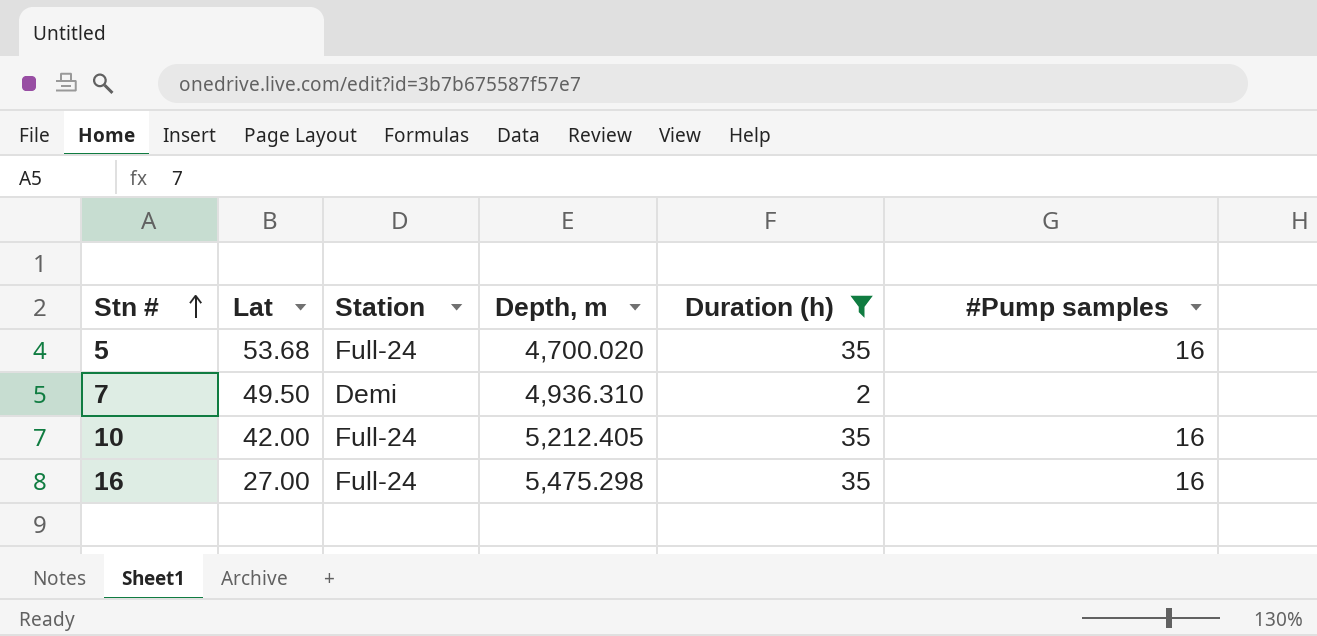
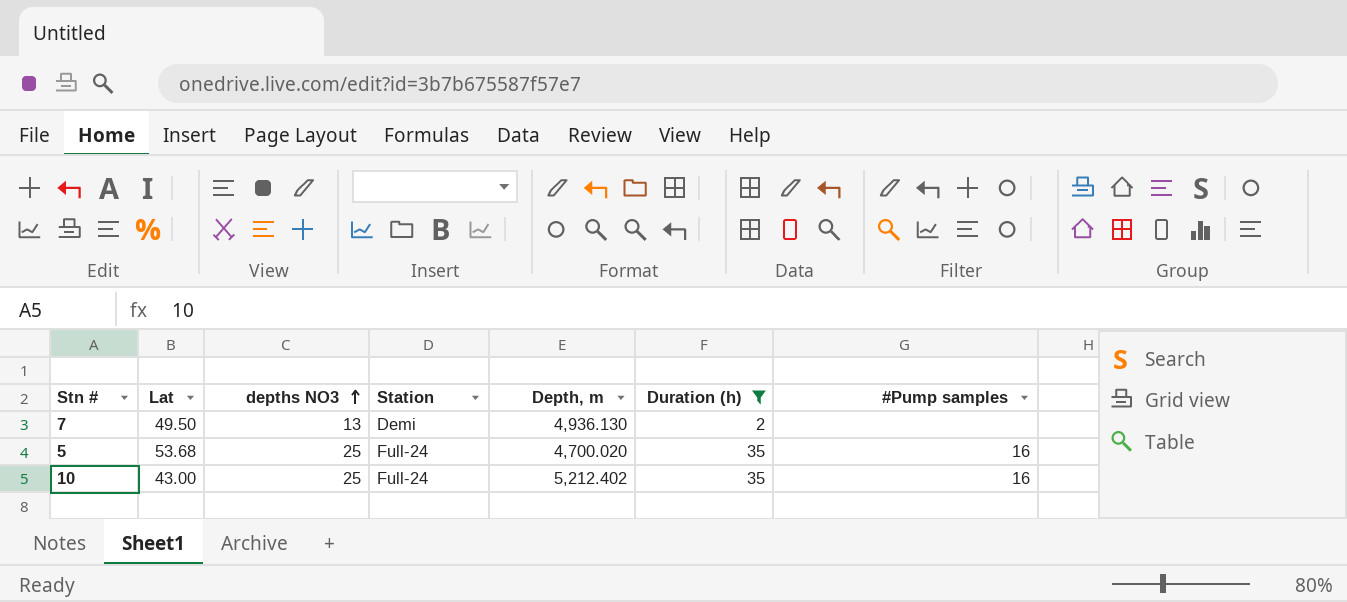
row order: Stn # ascending -> depths NO3 ascending
column depths NO3 | position: none -> 3
row 16: 27.00 | Full-24 | 5,475.298 | 35 | 16 -> none
7 | Depth, m: 4,936.310 -> 4,936.130
10 | Lat: 42.00 -> 43.00
10 | Depth, m: 5,212.405 -> 5,212.402

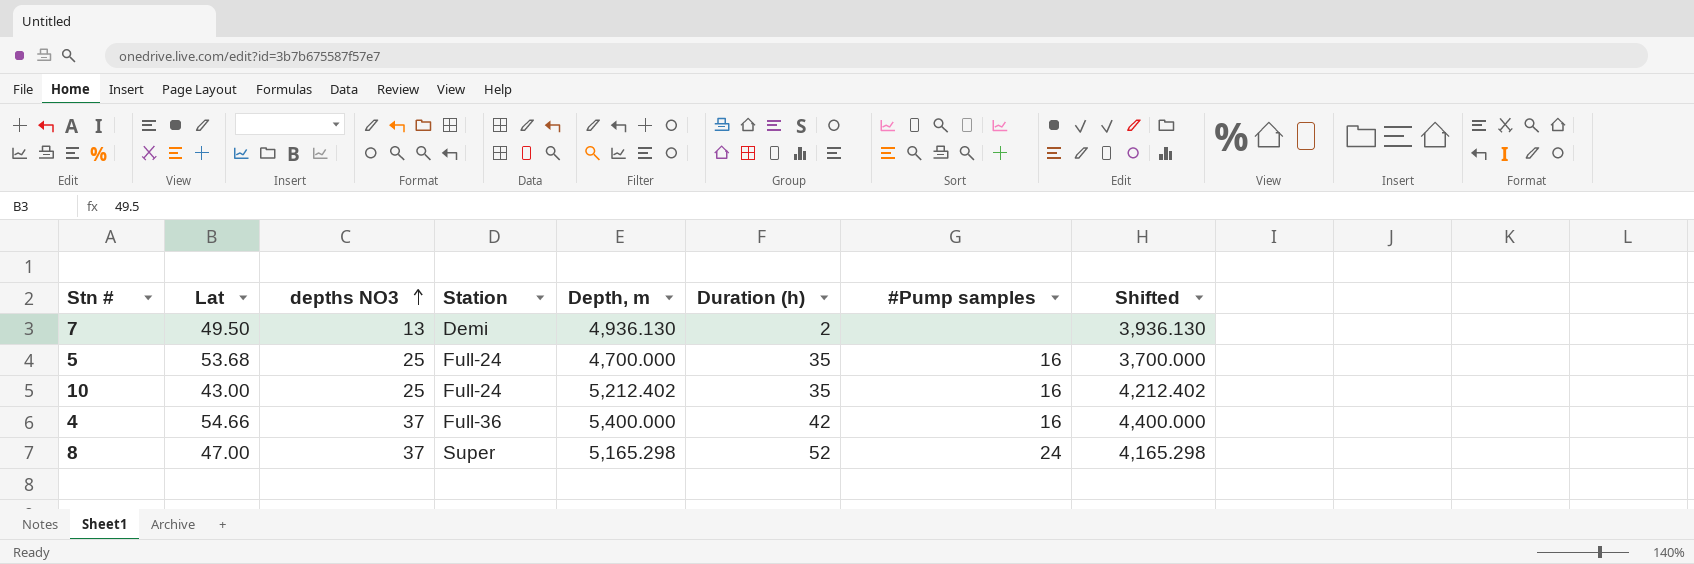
filter: Duration (h) <= 35 -> none
column Shifted | formula: none -> [Depth, m] - 1000
5 | Depth, m: 4,700.020 -> 4,700.000

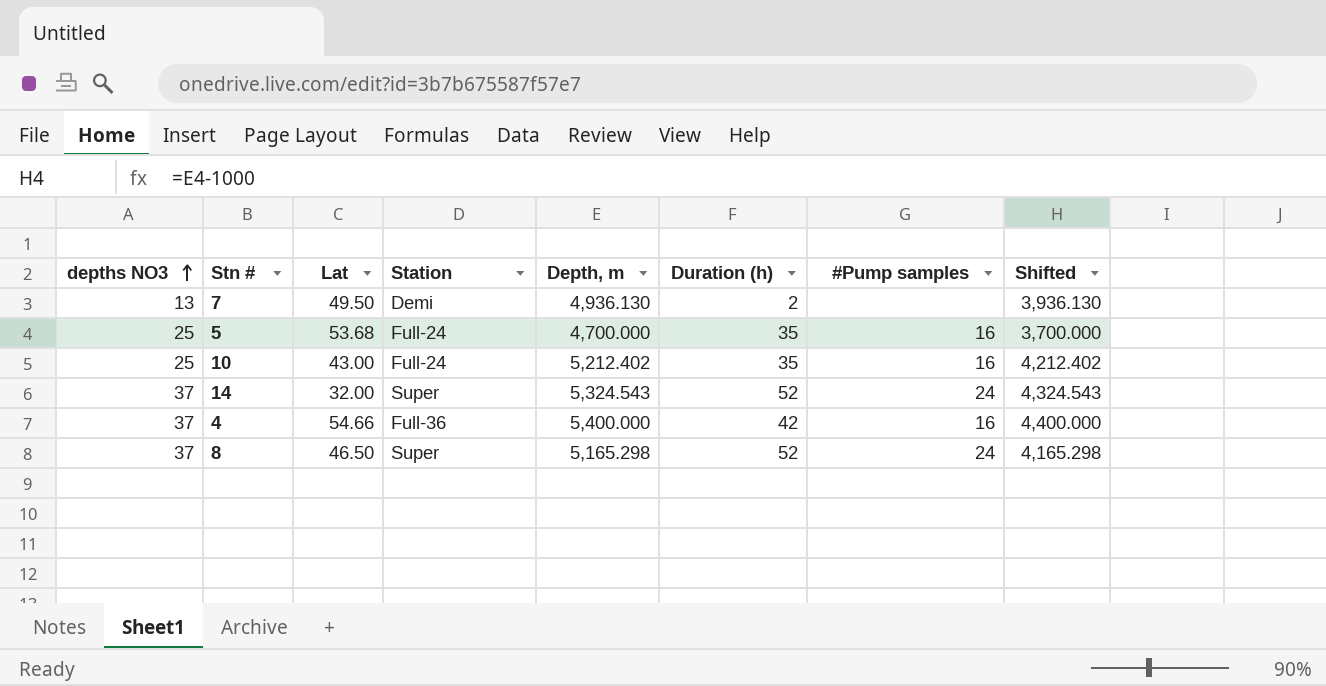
column depths NO3 | position: 3 -> 1
row 14: none -> 37 | 32.00 | Super | 5,324.543 | 52 | 24 | 4,324.543
8 | Lat: 47.00 -> 46.50

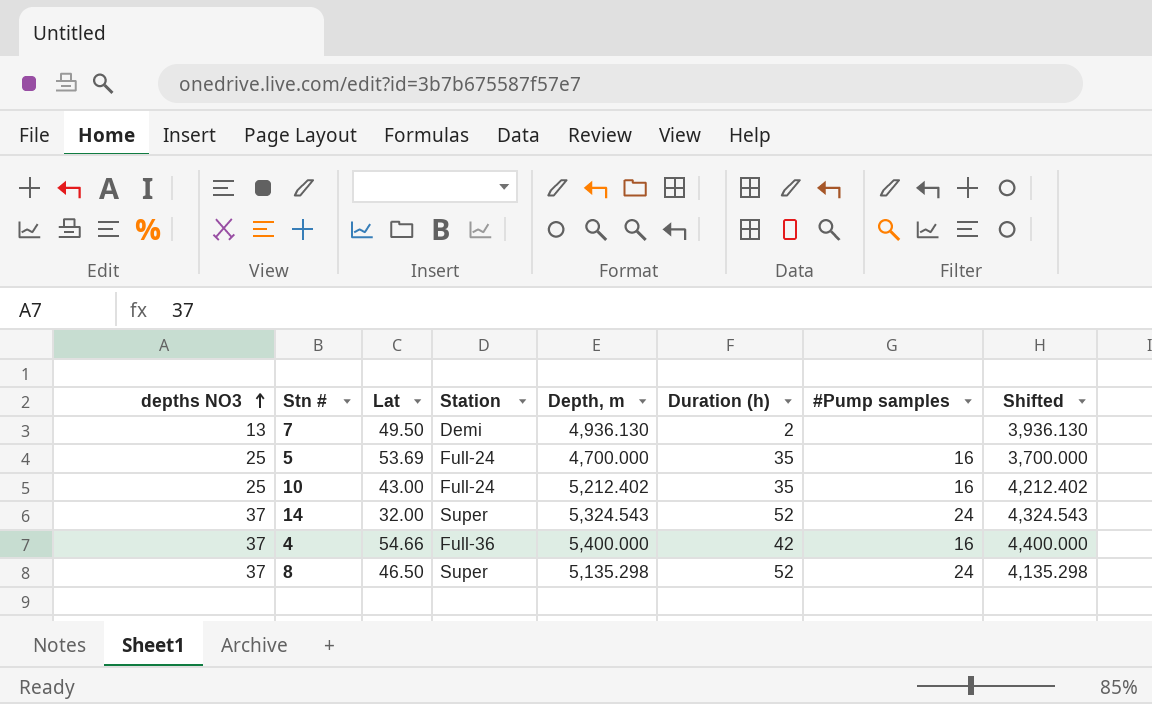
5 | Lat: 53.68 -> 53.69
8 | Depth, m: 5,165.298 -> 5,135.298
8 | Shifted: 4,165.298 -> 4,135.298

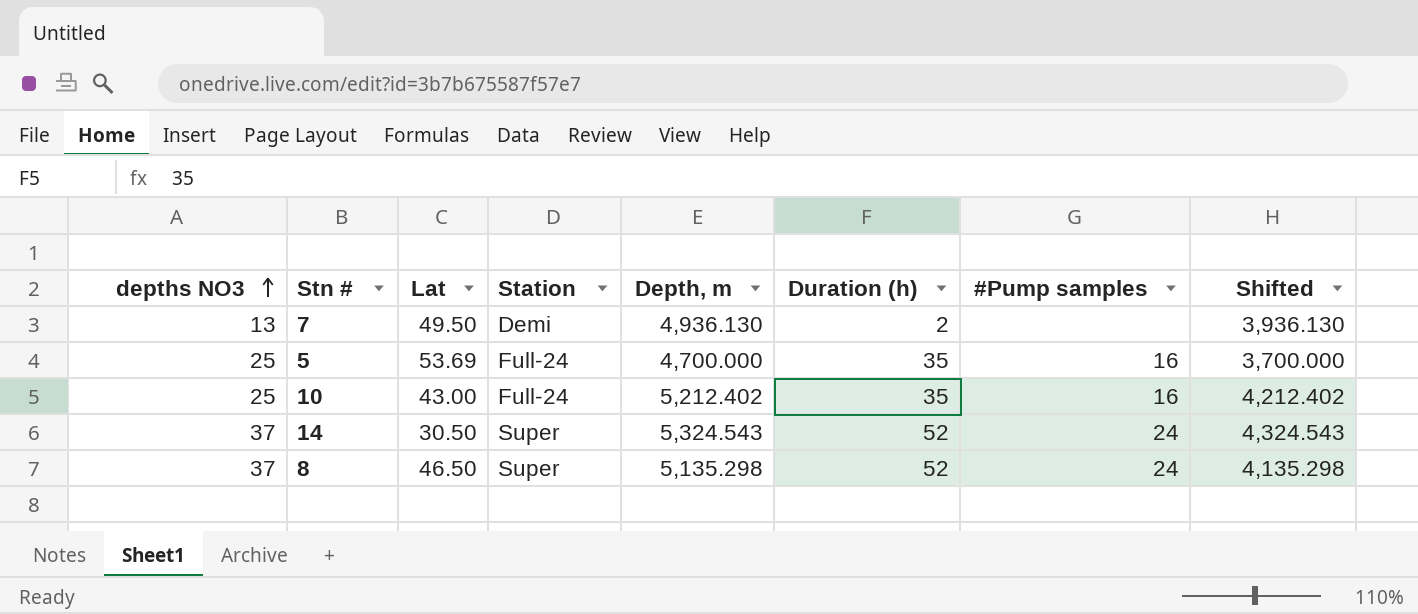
row 4: 37 | 54.66 | Full-36 | 5,400.000 | 42 | 16 | 4,400.000 -> none
14 | Lat: 32.00 -> 30.50

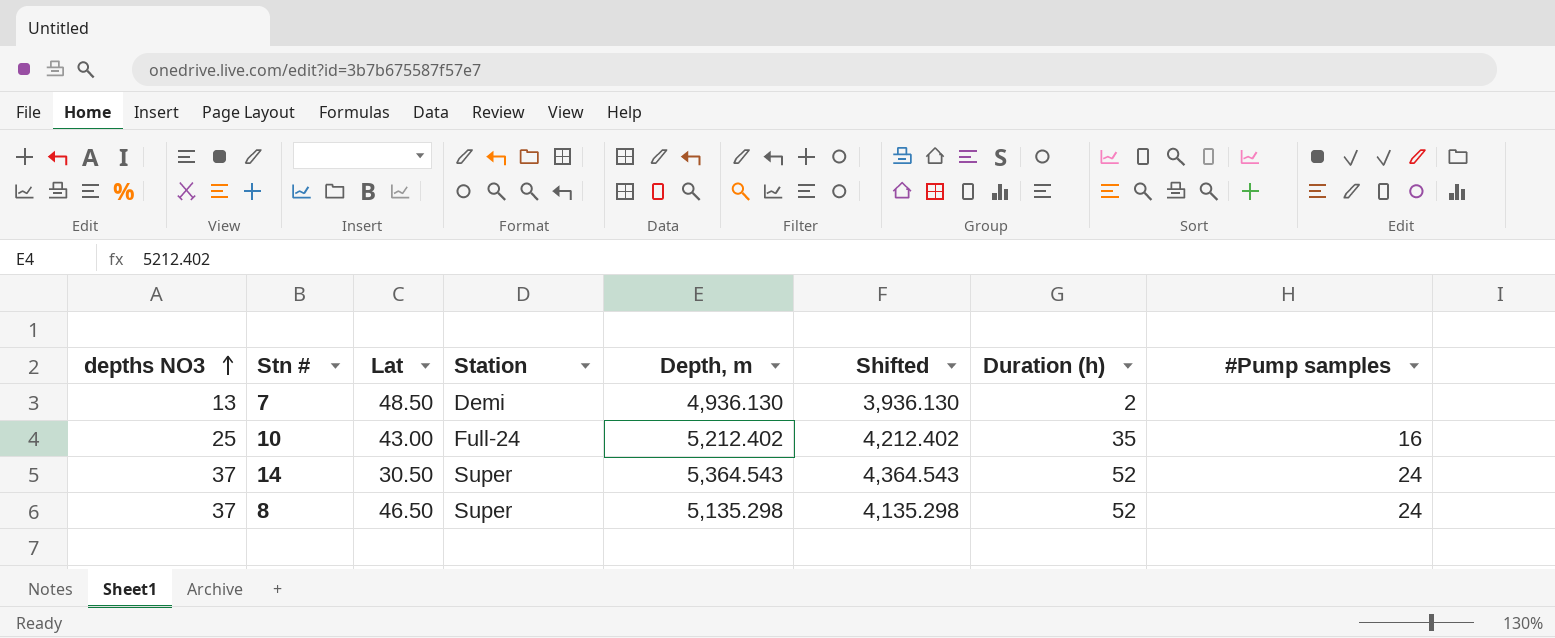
column Shifted | position: 8 -> 6
row 5: 25 | 53.69 | Full-24 | 4,700.000 | 35 | 16 | 3,700.000 -> none
7 | Lat: 49.50 -> 48.50
14 | Depth, m: 5,324.543 -> 5,364.543
14 | Shifted: 4,324.543 -> 4,364.543

